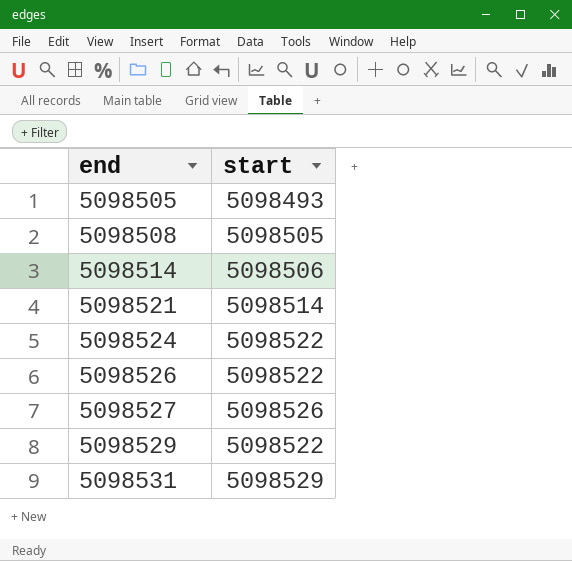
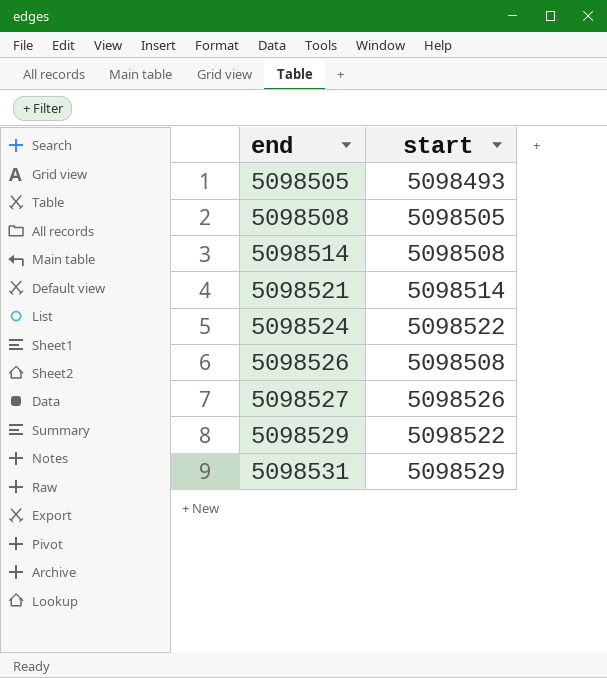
5098514 | start: 5098506 -> 5098508
5098526 | start: 5098522 -> 5098508

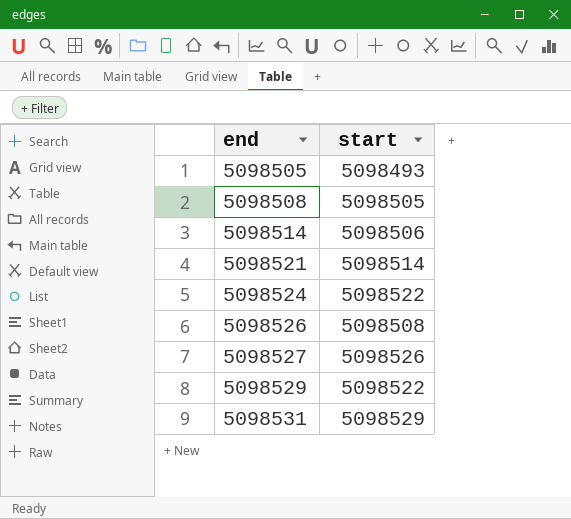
5098514 | start: 5098508 -> 5098506

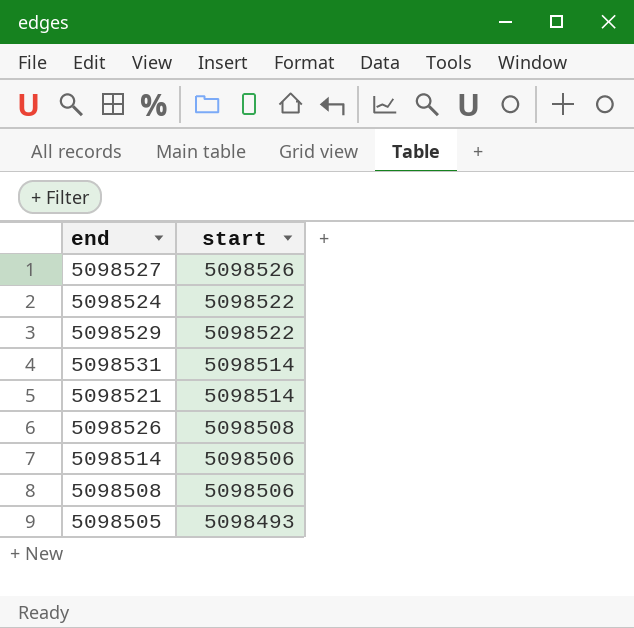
row order: end ascending -> start descending
5098531 | start: 5098529 -> 5098514
5098508 | start: 5098505 -> 5098506

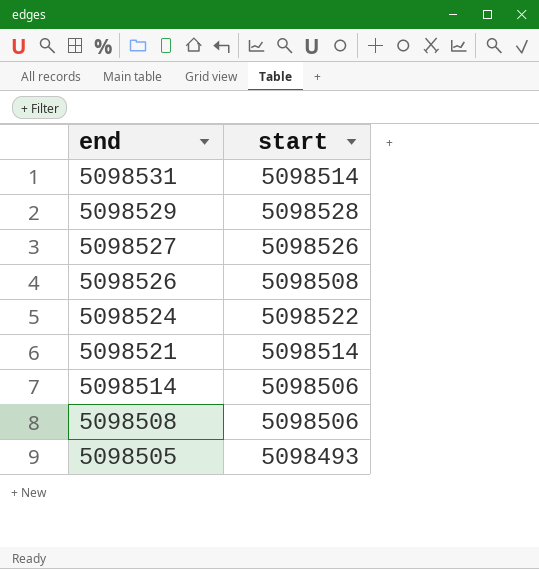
row order: start descending -> end descending
5098529 | start: 5098522 -> 5098528

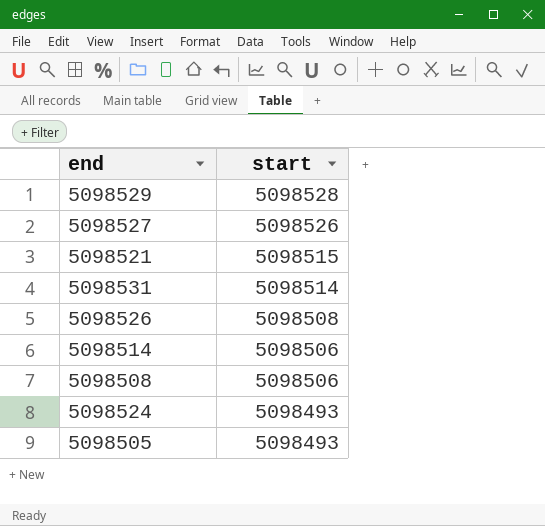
row order: end descending -> start descending
5098521 | start: 5098514 -> 5098515
5098524 | start: 5098522 -> 5098493

